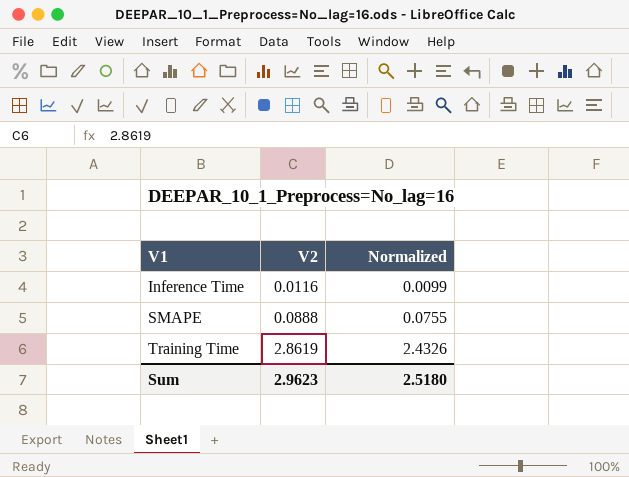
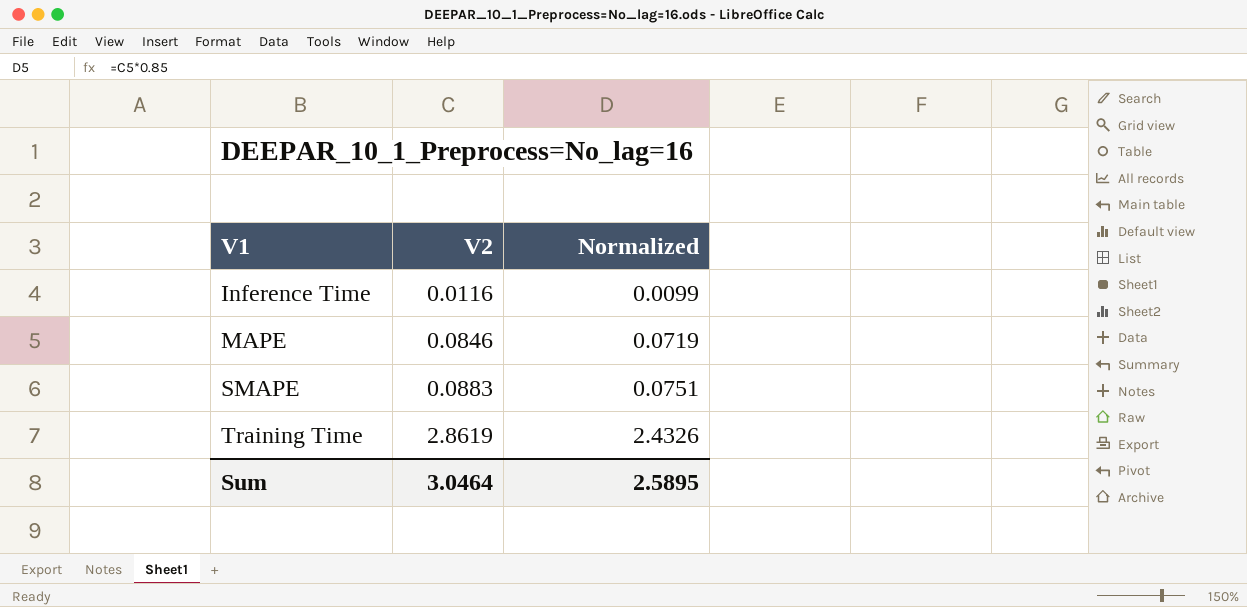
row MAPE: none -> 0.0846 | 0.0719
SMAPE | V2: 0.0888 -> 0.0883
SMAPE | Normalized: 0.0755 -> 0.0751
Sum | V2: 2.9623 -> 3.0464
Sum | Normalized: 2.5180 -> 2.5895

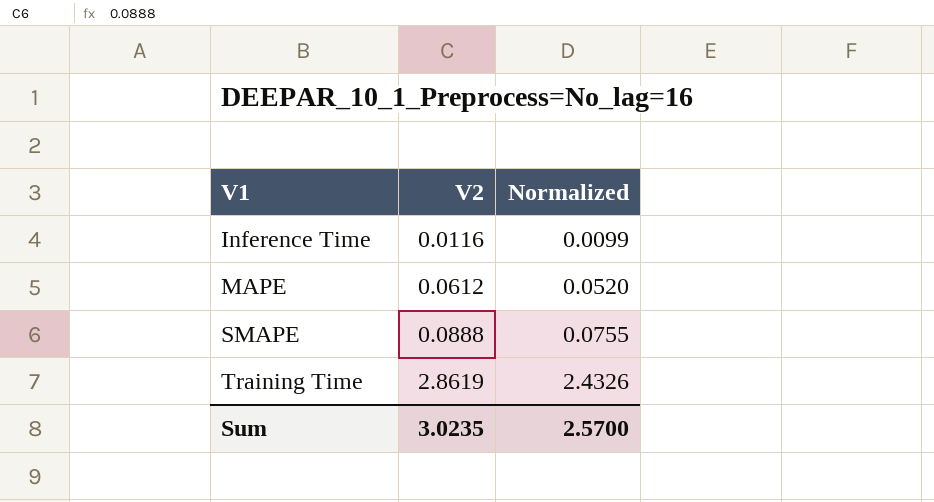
MAPE | V2: 0.0846 -> 0.0612
MAPE | Normalized: 0.0719 -> 0.0520
SMAPE | V2: 0.0883 -> 0.0888
SMAPE | Normalized: 0.0751 -> 0.0755
Sum | V2: 3.0464 -> 3.0235
Sum | Normalized: 2.5895 -> 2.5700

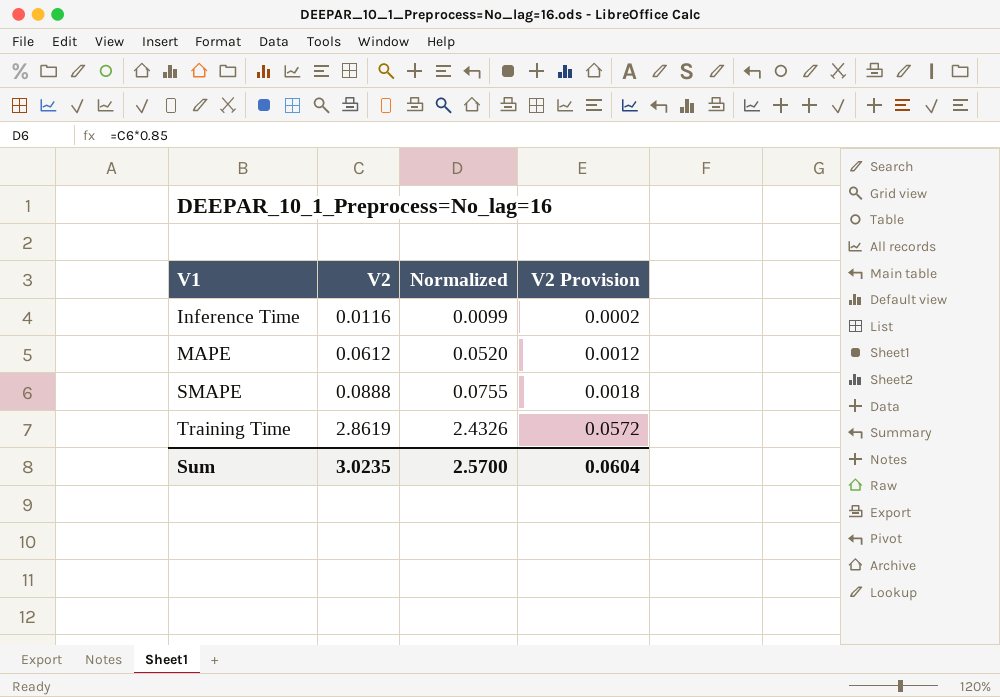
column V2 Provision | formula: none -> [V2] * 0.02

